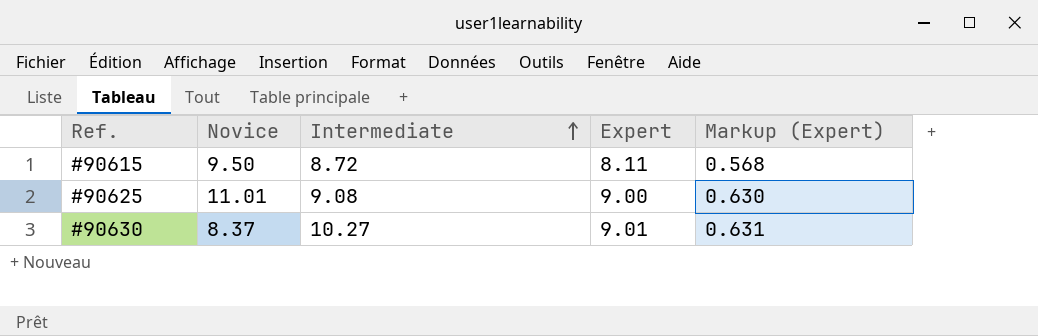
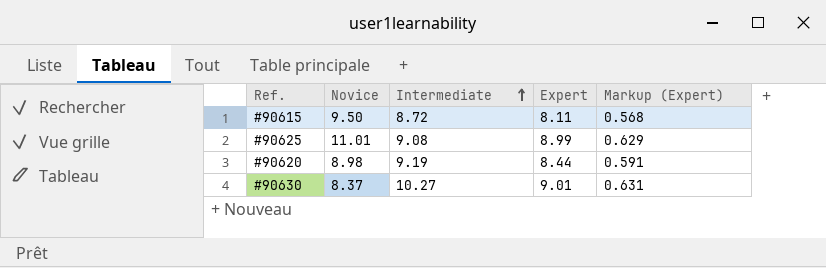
#90625 | Expert: 9.00 -> 8.99
#90625 | Markup (Expert): 0.630 -> 0.629
row #90620: none -> 8.98 | 9.19 | 8.44 | 0.591

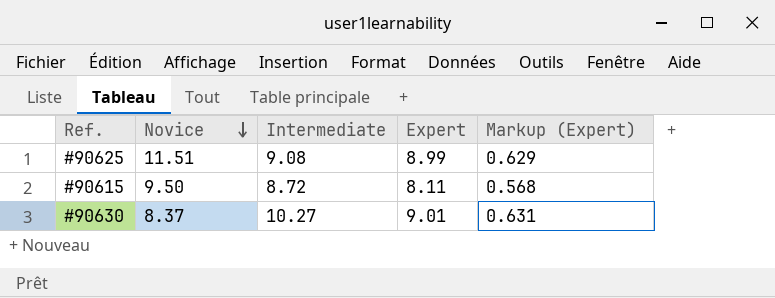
row order: Intermediate ascending -> Novice descending
row #90620: 8.98 | 9.19 | 8.44 | 0.591 -> none
#90625 | Novice: 11.01 -> 11.51

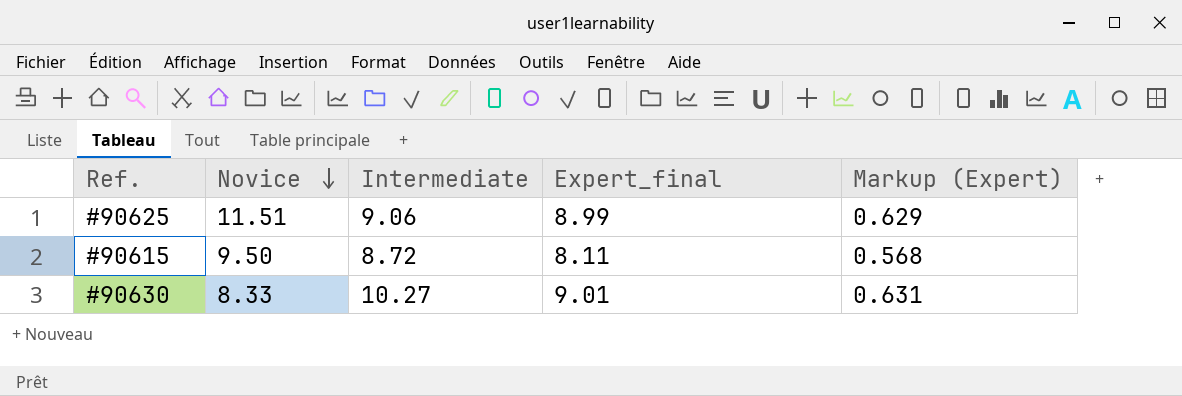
column name: Expert -> Expert_final
#90625 | Intermediate: 9.08 -> 9.06
#90630 | Novice: 8.37 -> 8.33

